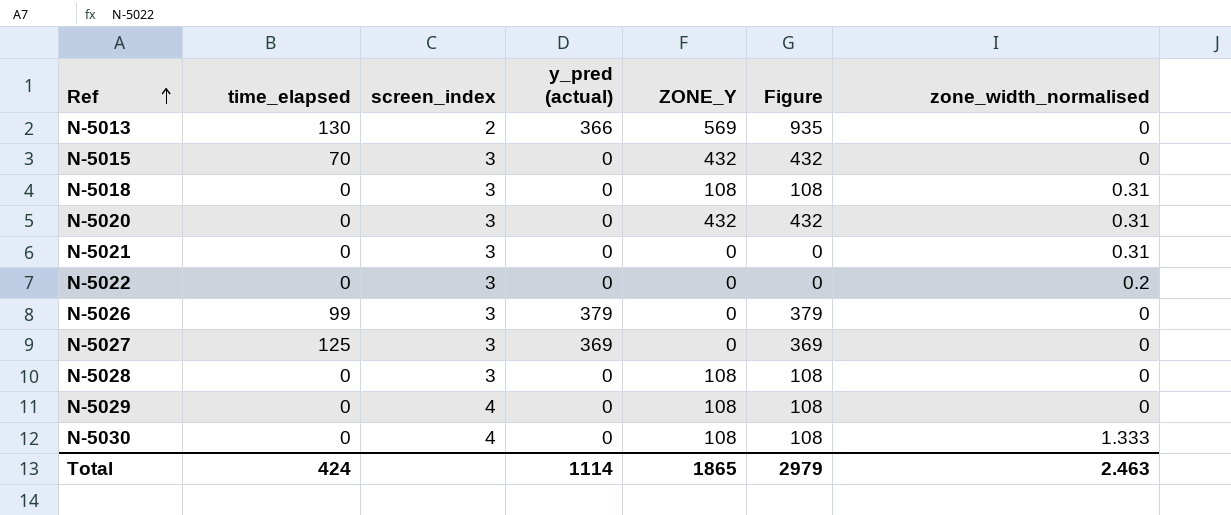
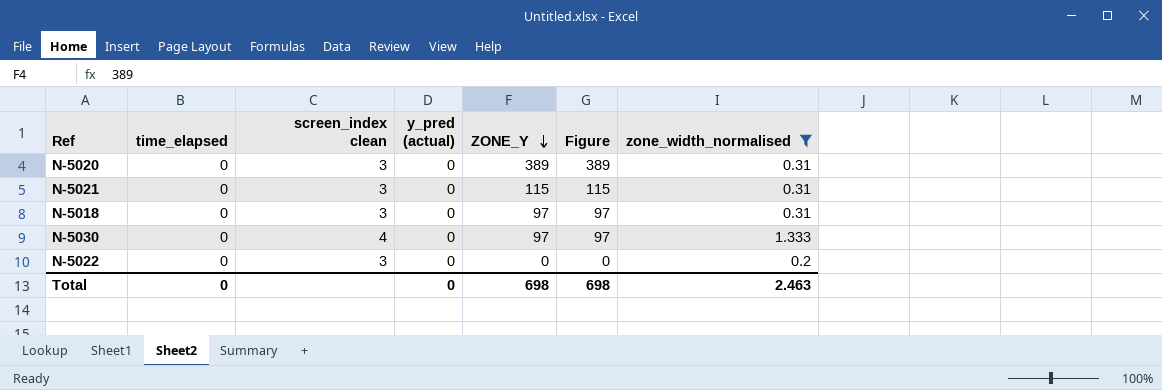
filter: none -> zone_width_normalised != 0
row order: Ref ascending -> ZONE_Y descending
column name: screen_index -> screen_index clean
N-5020 | ZONE_Y: 432 -> 389
N-5020 | Figure: 432 -> 389
N-5021 | ZONE_Y: 0 -> 115
N-5021 | Figure: 0 -> 115
N-5018 | ZONE_Y: 108 -> 97
N-5018 | Figure: 108 -> 97
N-5030 | ZONE_Y: 108 -> 97
N-5030 | Figure: 108 -> 97
Total | time_elapsed: 424 -> 0
Total | y_pred (actual): 1114 -> 0
Total | ZONE_Y: 1865 -> 698
Total | Figure: 2979 -> 698

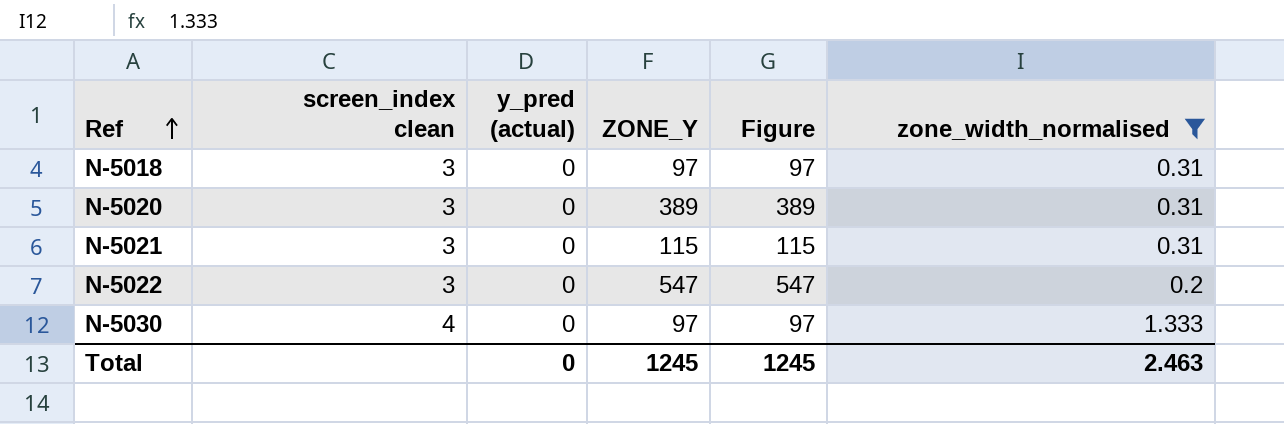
row order: ZONE_Y descending -> Ref ascending
column time_elapsed | position: 2 -> none
N-5022 | ZONE_Y: 0 -> 547
N-5022 | Figure: 0 -> 547
Total | ZONE_Y: 698 -> 1245
Total | Figure: 698 -> 1245

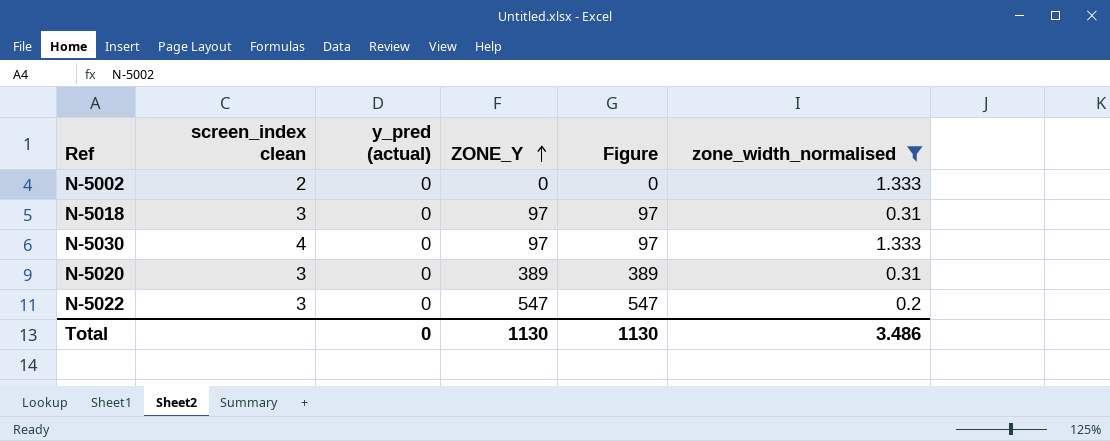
row order: Ref ascending -> ZONE_Y ascending
row N-5021: 3 | 0 | 115 | 115 | 0.31 -> none
row N-5002: none -> 2 | 0 | 0 | 0 | 1.333
Total | ZONE_Y: 1245 -> 1130
Total | Figure: 1245 -> 1130
Total | zone_width_normalised: 2.463 -> 3.486

